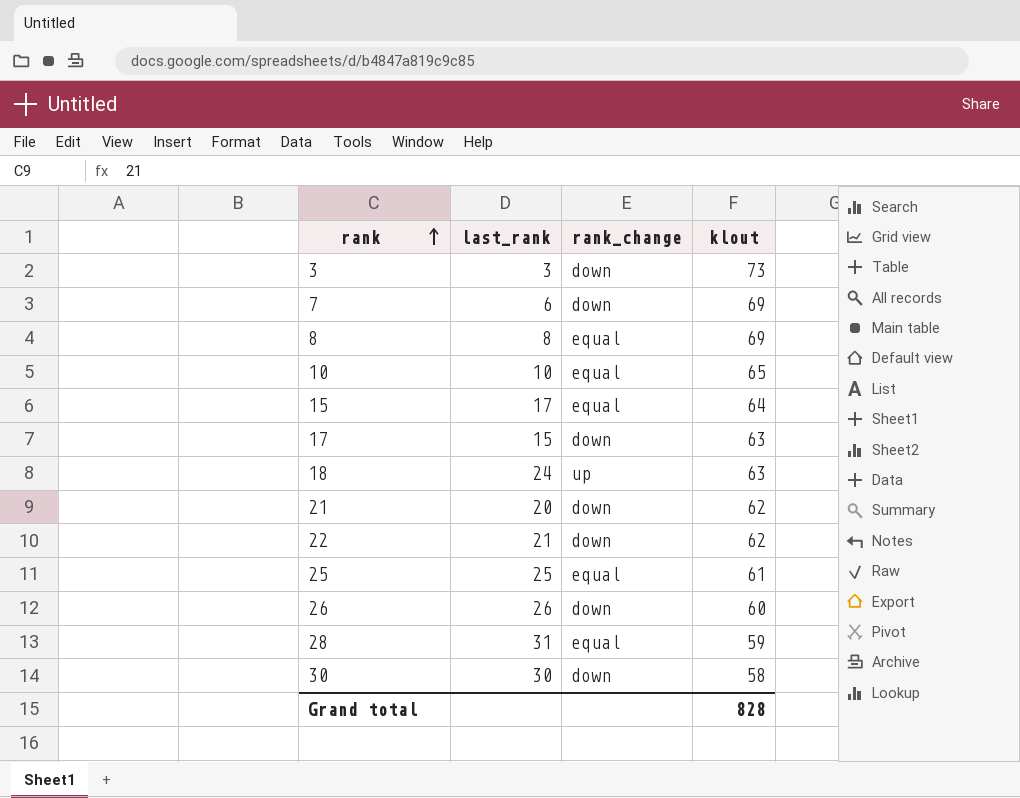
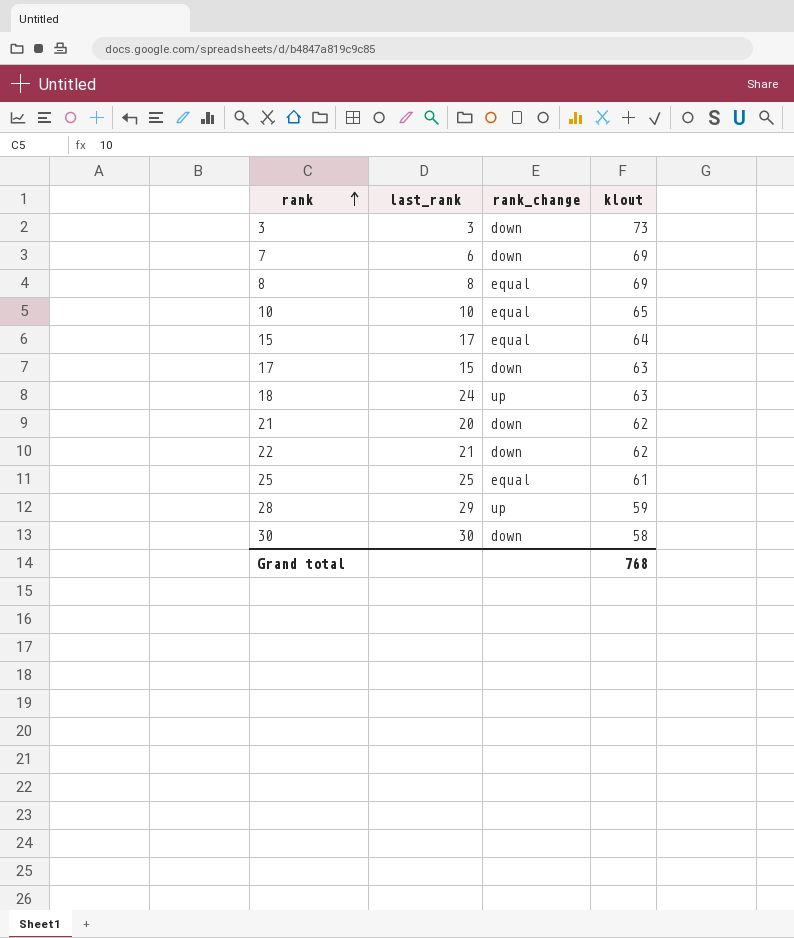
row 26: 26 | down | 60 -> none
28 | last_rank: 31 -> 29
28 | rank_change: equal -> up
Grand total | klout: 828 -> 768

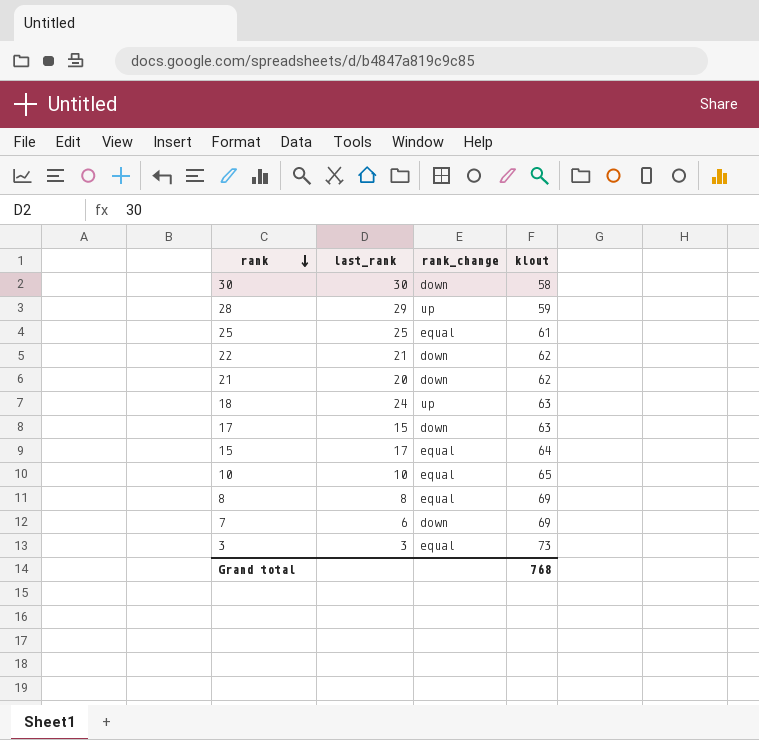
row order: rank ascending -> rank descending
3 | rank_change: down -> equal

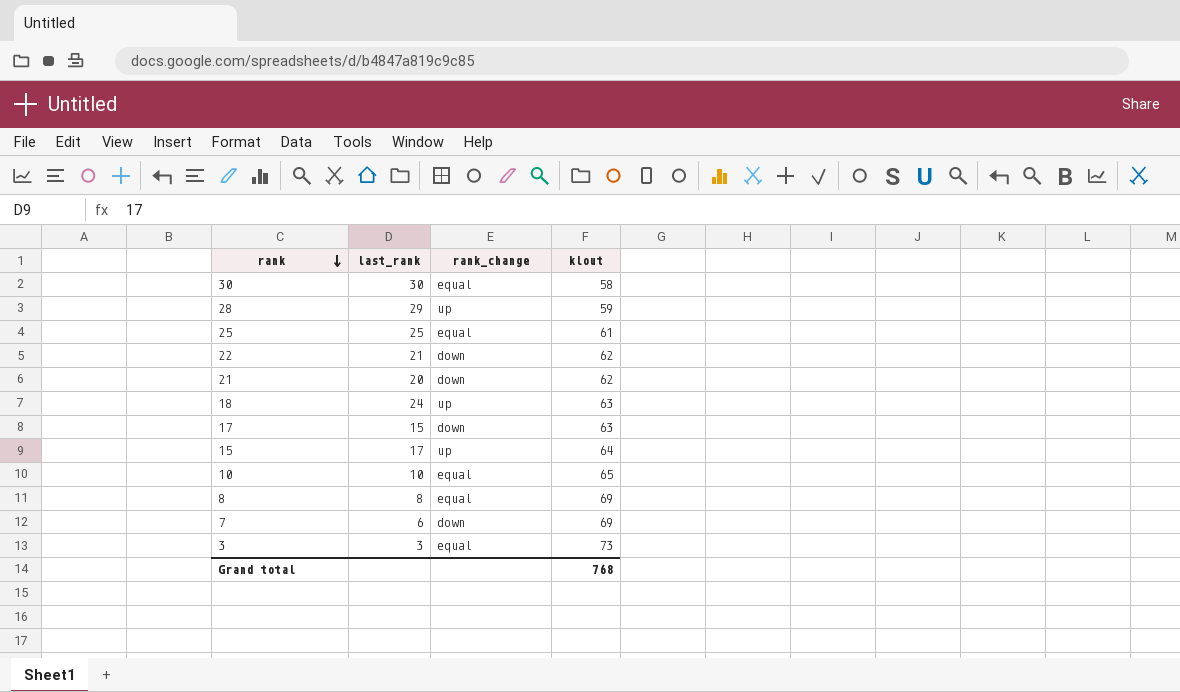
30 | rank_change: down -> equal
15 | rank_change: equal -> up

